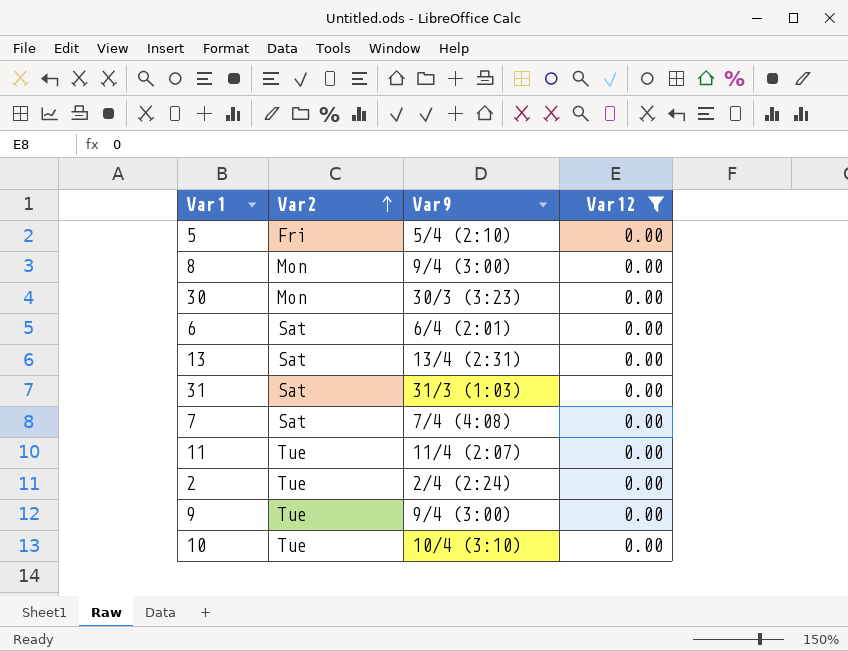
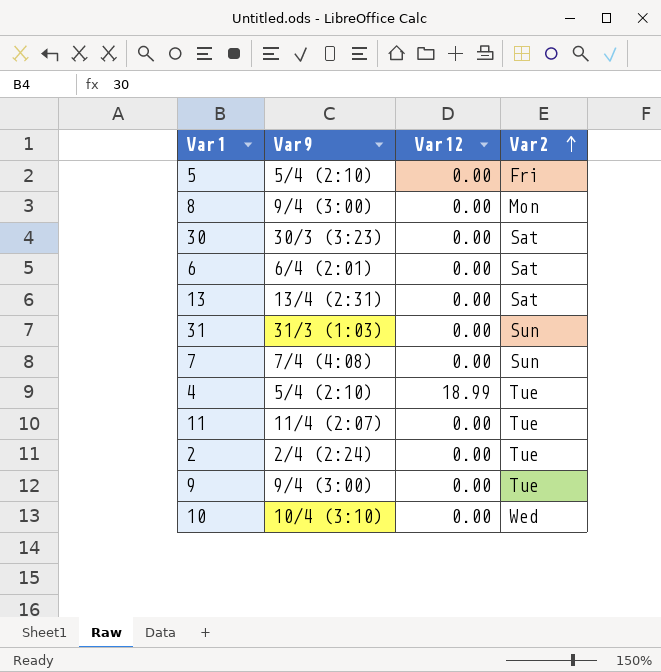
filter: Var12 = 0.00 -> none
column Var2 | position: 2 -> 4
30 | Var2: Mon -> Sat
31 | Var2: Sat -> Sun
7 | Var2: Sat -> Sun
10 | Var2: Tue -> Wed

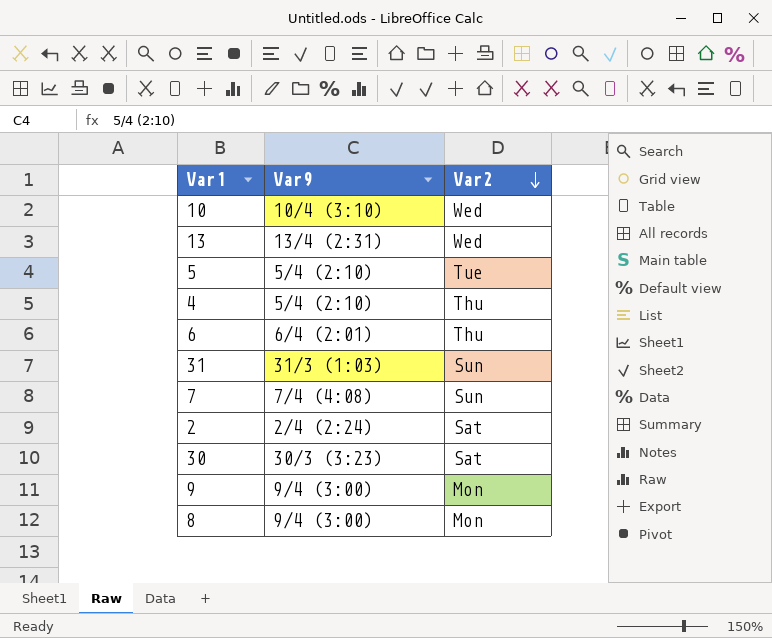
row order: Var2 ascending -> Var2 descending
column Var12 | position: 3 -> none
row 11: 11/4 (2:07) | 0.00 | Tue -> none
13 | Var2: Sat -> Wed
5 | Var2: Fri -> Tue
4 | Var2: Tue -> Thu
6 | Var2: Sat -> Thu
2 | Var2: Tue -> Sat
9 | Var2: Tue -> Mon

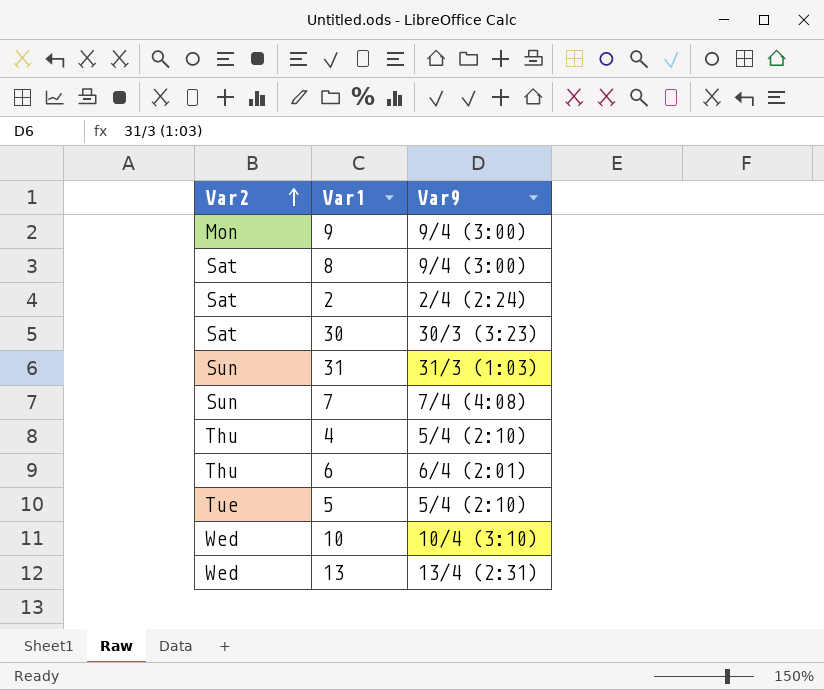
row order: Var2 descending -> Var2 ascending
column Var2 | position: 3 -> 1
8 | Var2: Mon -> Sat

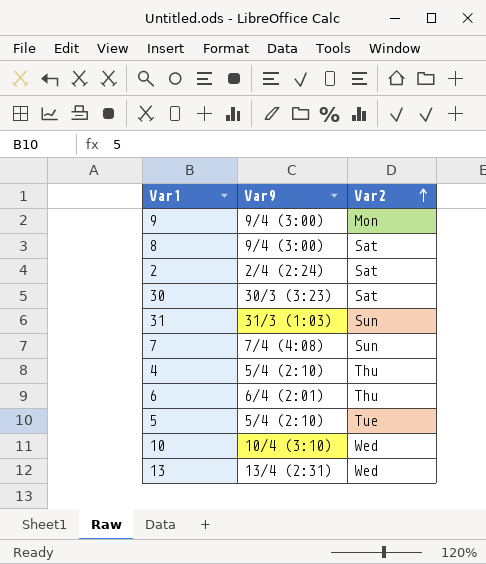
column Var2 | position: 1 -> 3

